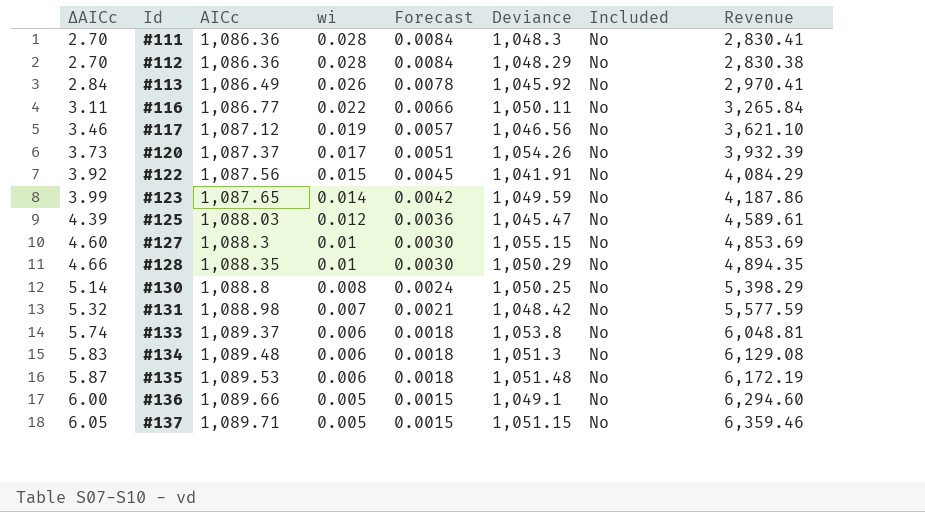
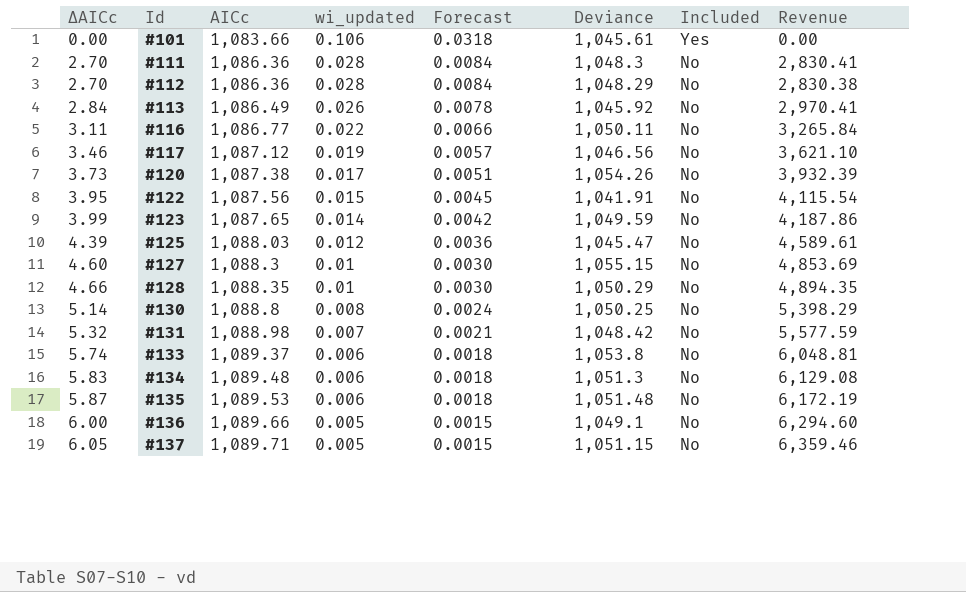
column name: wi -> wi_updated
row #101: none -> 0.00 | 1,083.66 | 0.106 | 0.0318 | 1,045.61 | Yes | 0.00
#120 | AICc: 1,087.37 -> 1,087.38
#122 | ΔAICc: 3.92 -> 3.95
#122 | Revenue: 4,084.29 -> 4,115.54

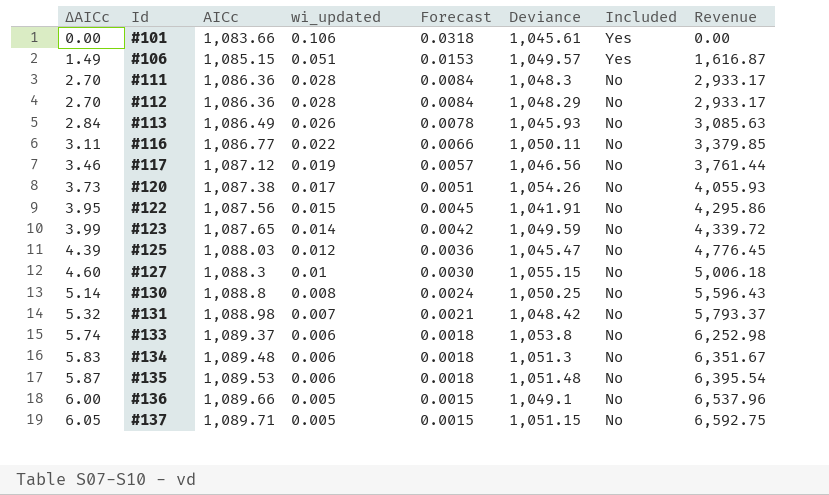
column Revenue | formula: [ΔAICc] * [Deviance] -> [ΔAICc] * [AICc]
row #128: 4.66 | 1,088.35 | 0.01 | 0.0030 | 1,050.29 | No | 4,894.35 -> none
row #106: none -> 1.49 | 1,085.15 | 0.051 | 0.0153 | 1,049.57 | Yes | 1,616.87
#113 | Deviance: 1,045.92 -> 1,045.93

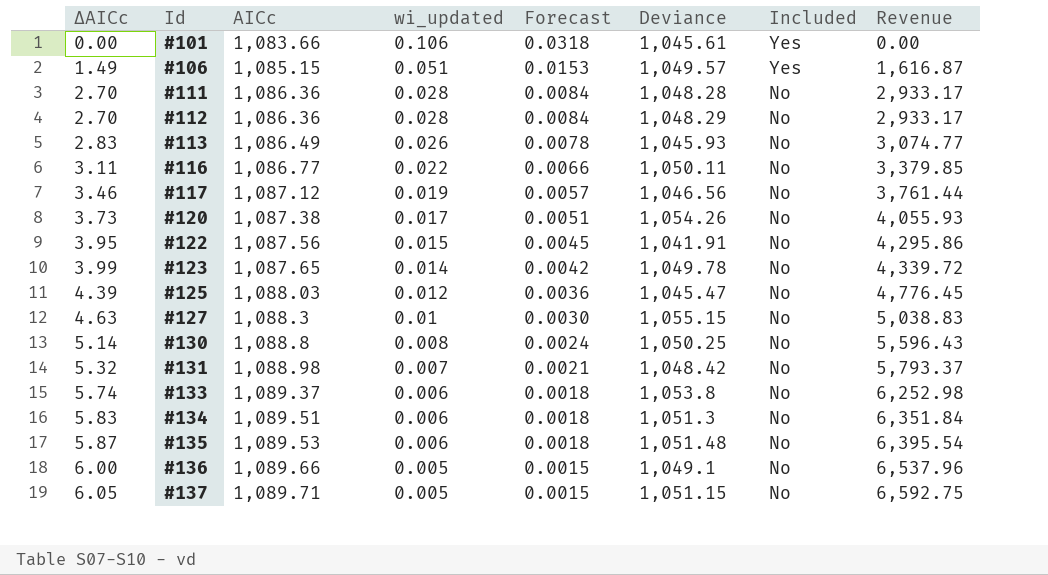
#111 | Deviance: 1,048.3 -> 1,048.28
#113 | ΔAICc: 2.84 -> 2.83
#113 | Revenue: 3,085.63 -> 3,074.77
#123 | Deviance: 1,049.59 -> 1,049.78
#127 | ΔAICc: 4.60 -> 4.63
#127 | Revenue: 5,006.18 -> 5,038.83
#134 | AICc: 1,089.48 -> 1,089.51
#134 | Revenue: 6,351.67 -> 6,351.84

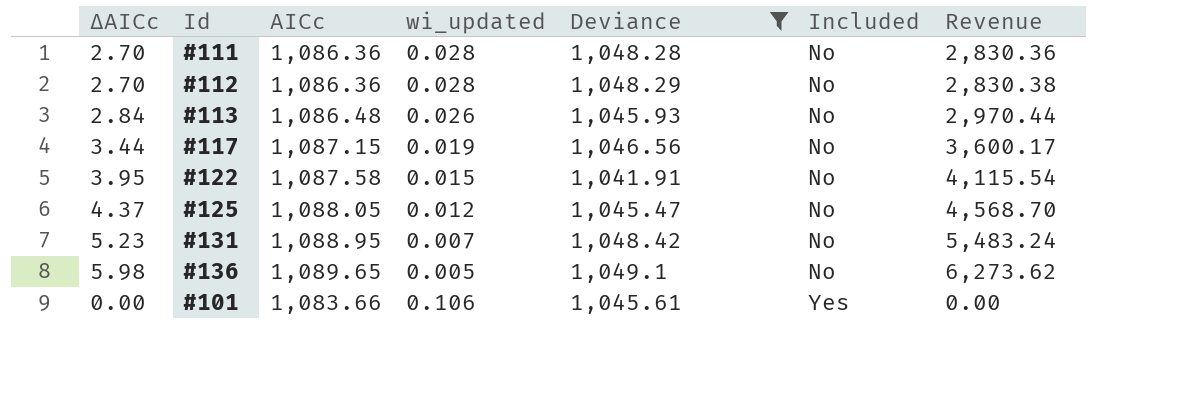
filter: none -> Deviance <= 1,049.1
row order: ΔAICc ascending -> Included ascending
column Forecast | formula: [wi_updated] * 0.3 -> none
column Revenue | formula: [ΔAICc] * [AICc] -> [ΔAICc] * [Deviance]
#113 | ΔAICc: 2.83 -> 2.84
#113 | AICc: 1,086.49 -> 1,086.48
#117 | ΔAICc: 3.46 -> 3.44
#117 | AICc: 1,087.12 -> 1,087.15
#122 | AICc: 1,087.56 -> 1,087.58
#125 | ΔAICc: 4.39 -> 4.37
#125 | AICc: 1,088.03 -> 1,088.05
#131 | ΔAICc: 5.32 -> 5.23
#131 | AICc: 1,088.98 -> 1,088.95
#136 | ΔAICc: 6.00 -> 5.98
#136 | AICc: 1,089.66 -> 1,089.65

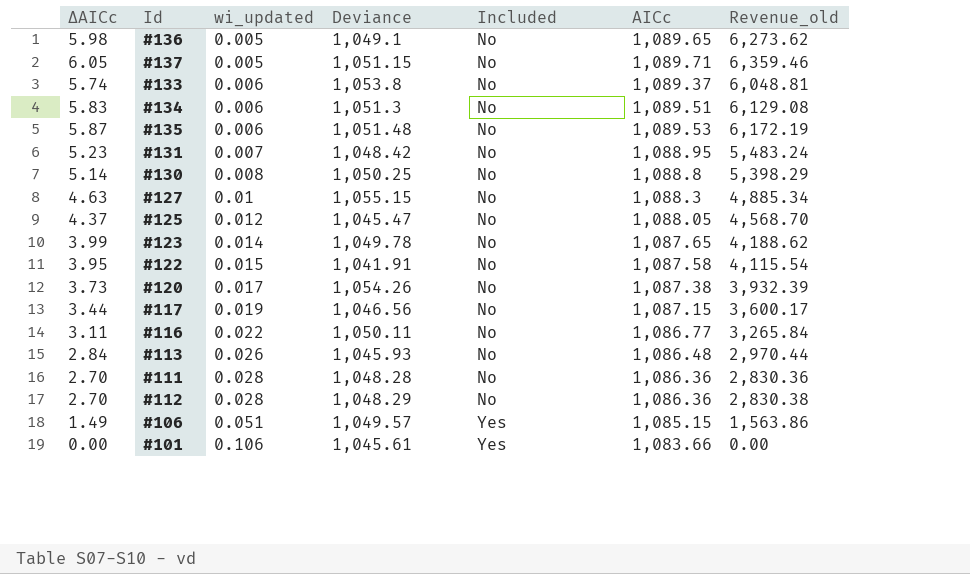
filter: Deviance <= 1,049.1 -> none
row order: Included ascending -> wi_updated ascending
column AICc | position: 3 -> 6
column name: Revenue -> Revenue_old

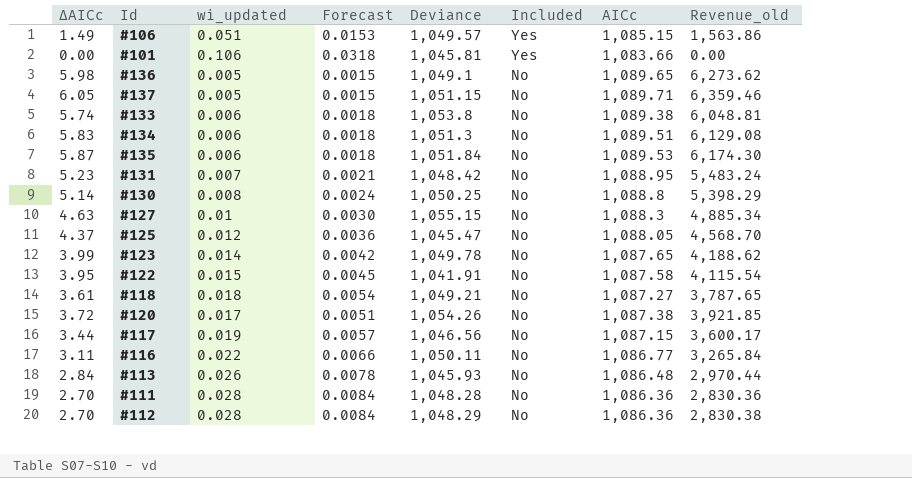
row order: wi_updated ascending -> Included descending
column Forecast | formula: none -> [wi_updated] * 0.3
#101 | Deviance: 1,045.61 -> 1,045.81
#133 | AICc: 1,089.37 -> 1,089.38
#135 | Deviance: 1,051.48 -> 1,051.84
#135 | Revenue_old: 6,172.19 -> 6,174.30
row #118: none -> 3.61 | 0.018 | 0.0054 | 1,049.21 | No | 1,087.27 | 3,787.65
#120 | ΔAICc: 3.73 -> 3.72
#120 | Revenue_old: 3,932.39 -> 3,921.85

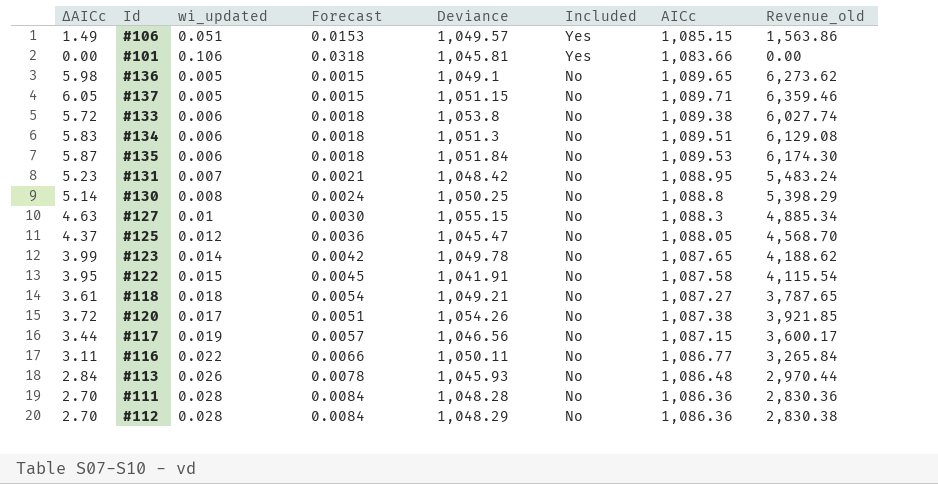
#133 | ΔAICc: 5.74 -> 5.72
#133 | Revenue_old: 6,048.81 -> 6,027.74

